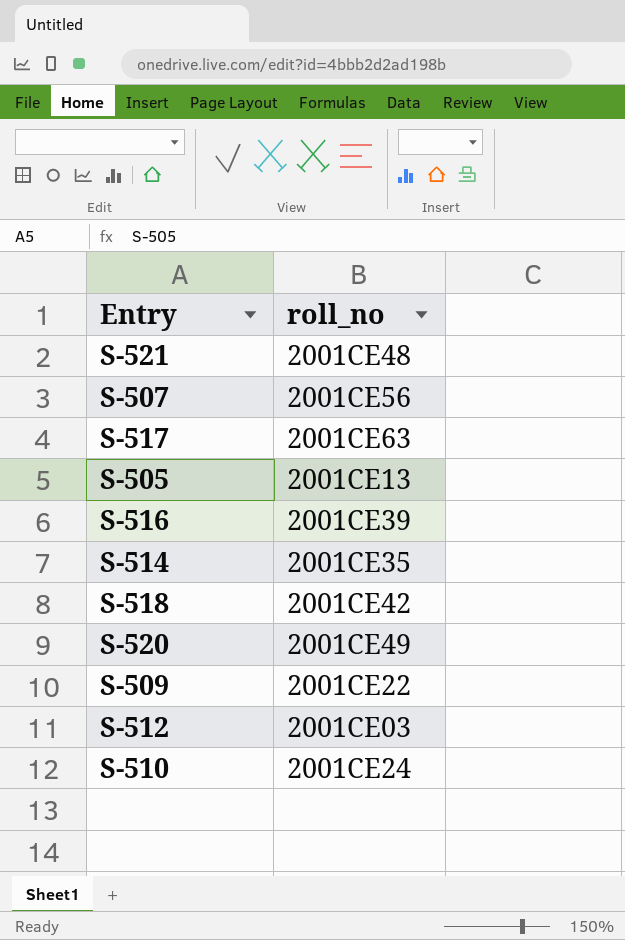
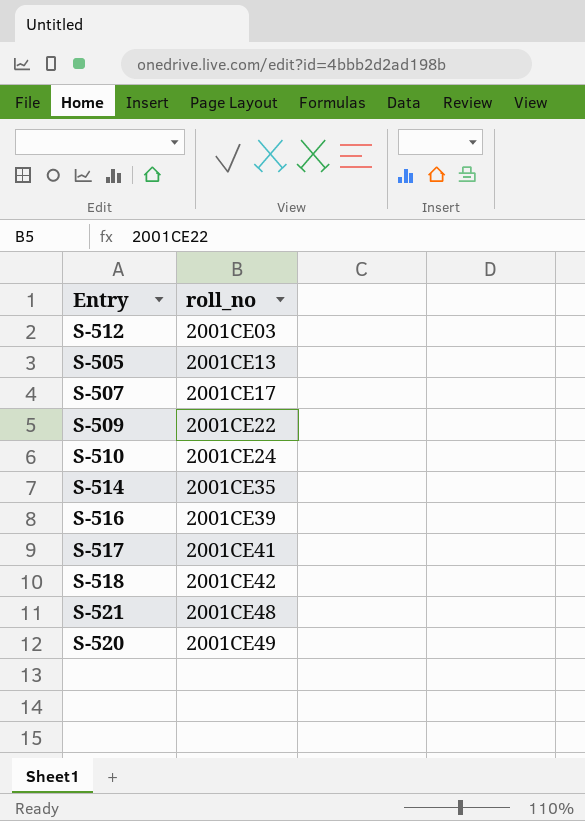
row order: none -> roll_no ascending
S-507 | roll_no: 2001CE56 -> 2001CE17
S-517 | roll_no: 2001CE63 -> 2001CE41

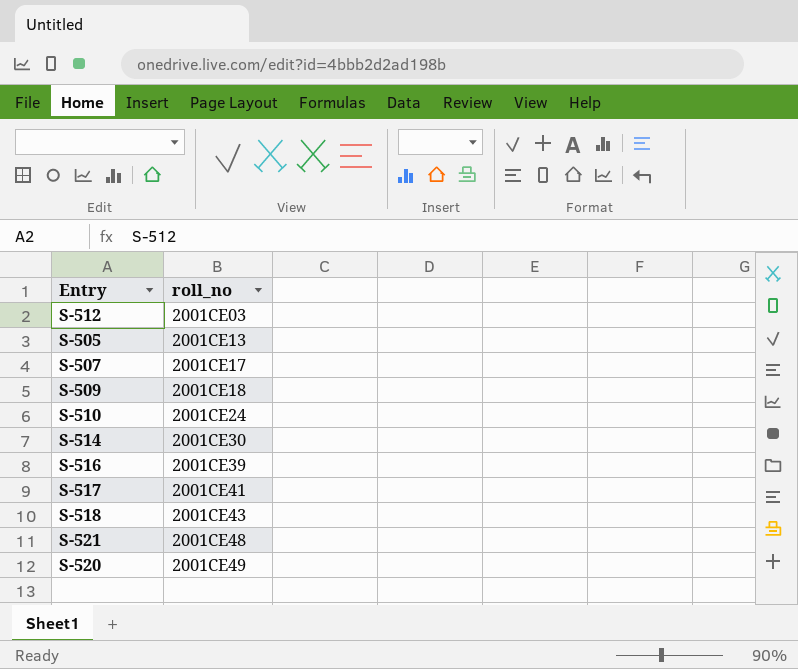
S-509 | roll_no: 2001CE22 -> 2001CE18
S-514 | roll_no: 2001CE35 -> 2001CE30
S-518 | roll_no: 2001CE42 -> 2001CE43

